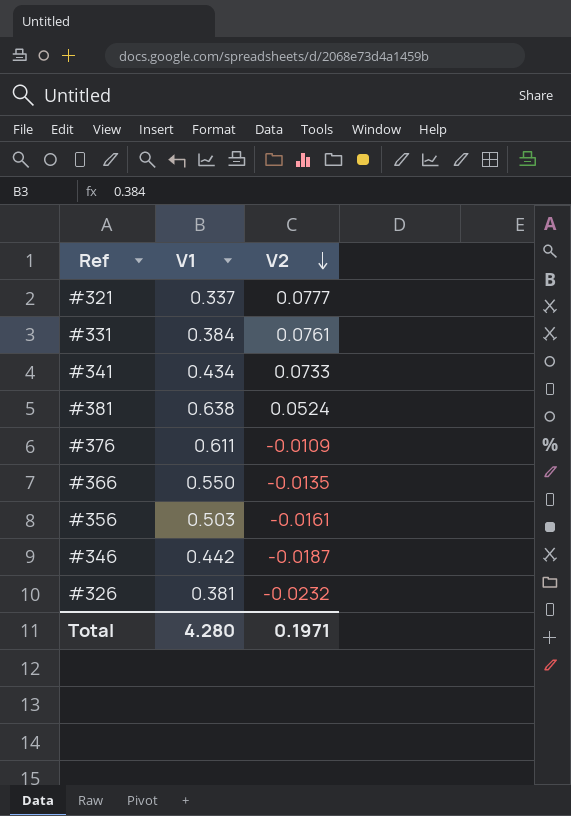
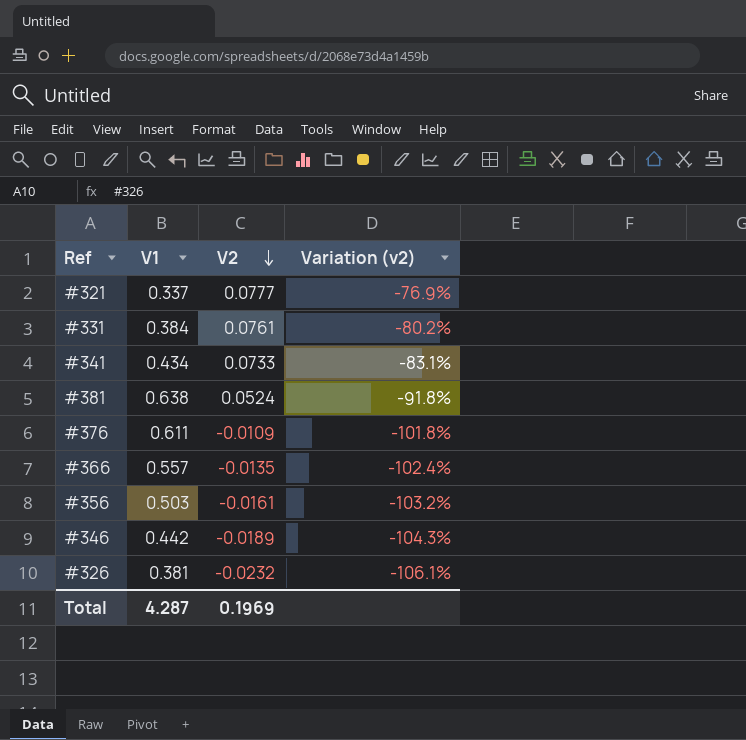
column Variation (v2) | formula: none -> ([V2] - [V1]) / [V1]
#366 | V1: 0.550 -> 0.557
#346 | V2: -0.0187 -> -0.0189
Total | V1: 4.280 -> 4.287
Total | V2: 0.1971 -> 0.1969

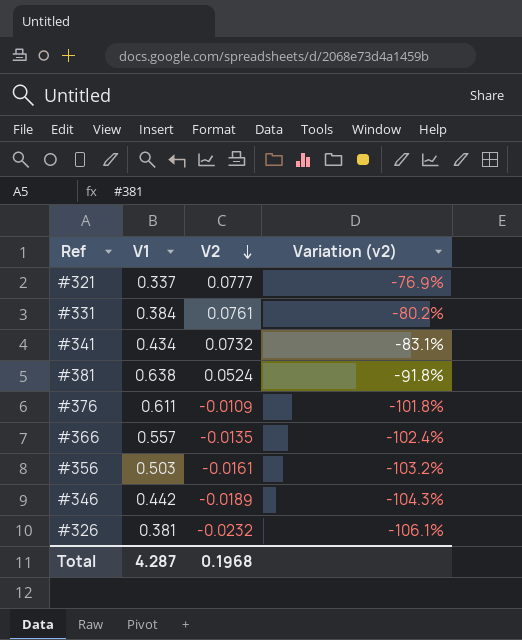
#341 | V2: 0.0733 -> 0.0732
Total | V2: 0.1969 -> 0.1968

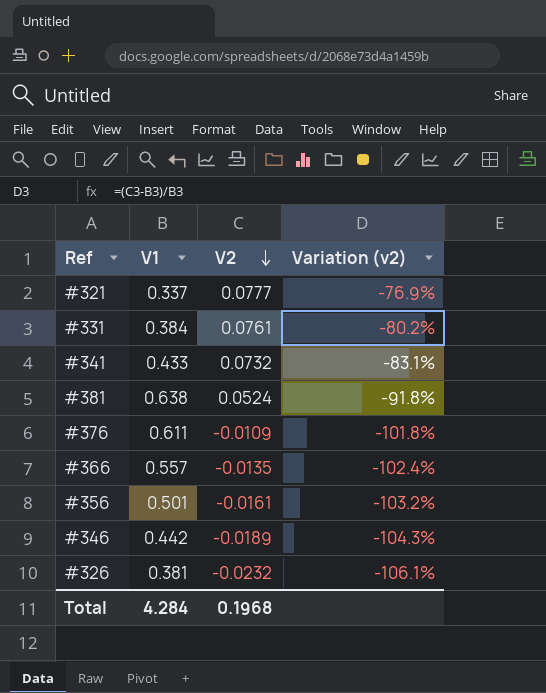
#341 | V1: 0.434 -> 0.433
#356 | V1: 0.503 -> 0.501
Total | V1: 4.287 -> 4.284

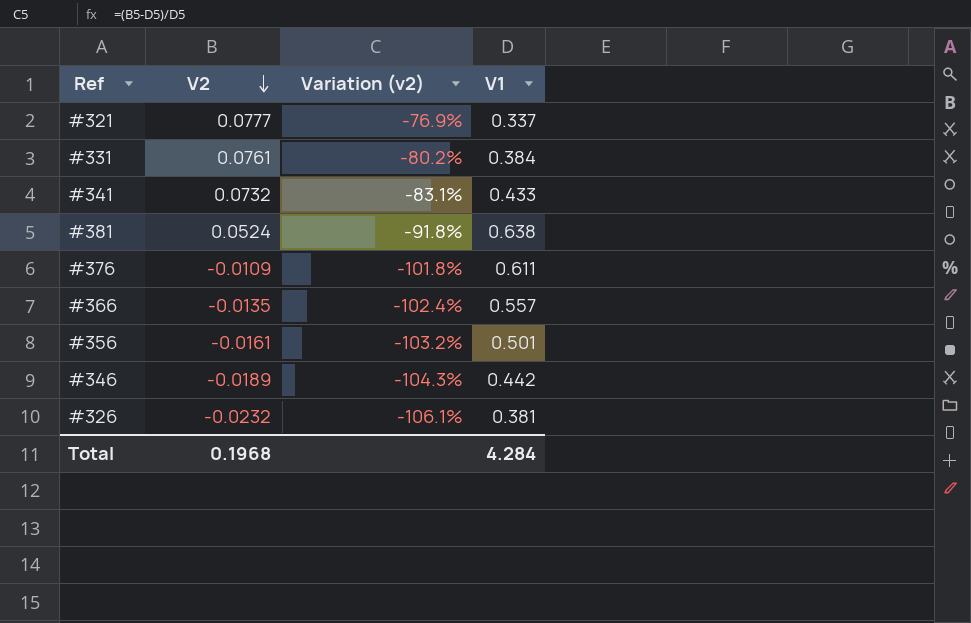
column V1 | position: 2 -> 4

